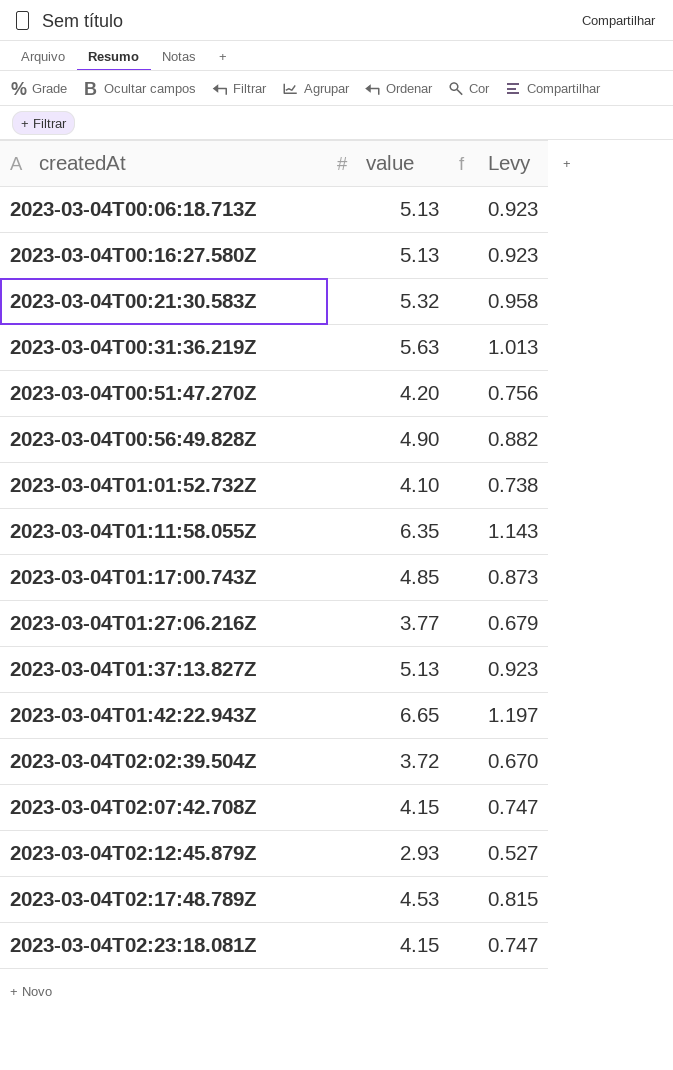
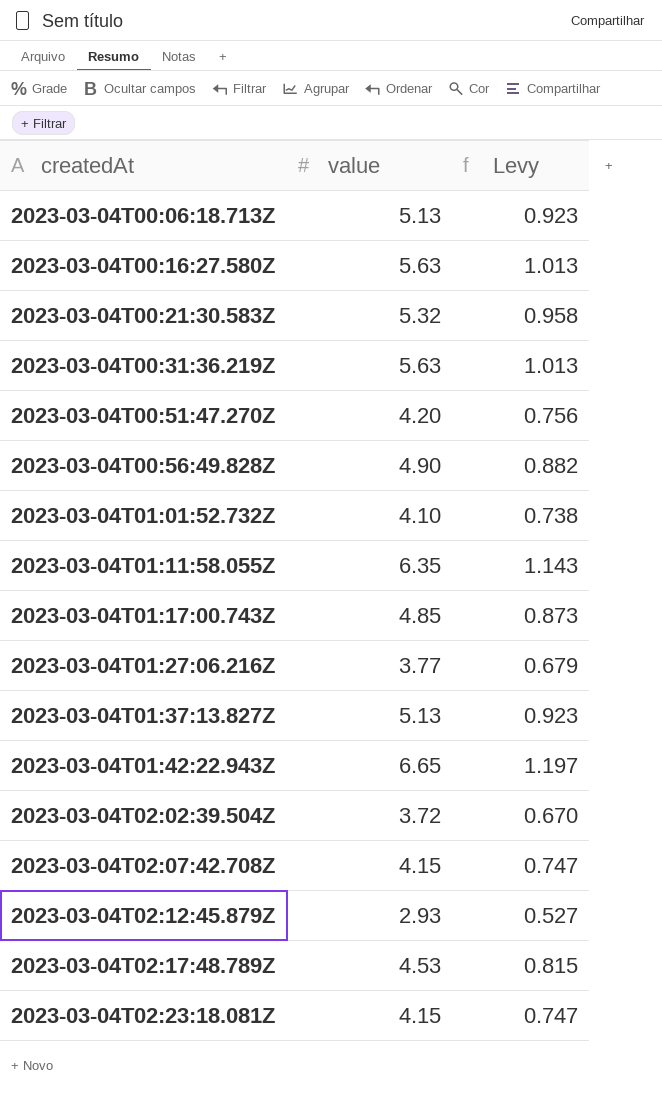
2023-03-04T00:16:27.580Z | value: 5.13 -> 5.63
2023-03-04T00:16:27.580Z | Levy: 0.923 -> 1.013

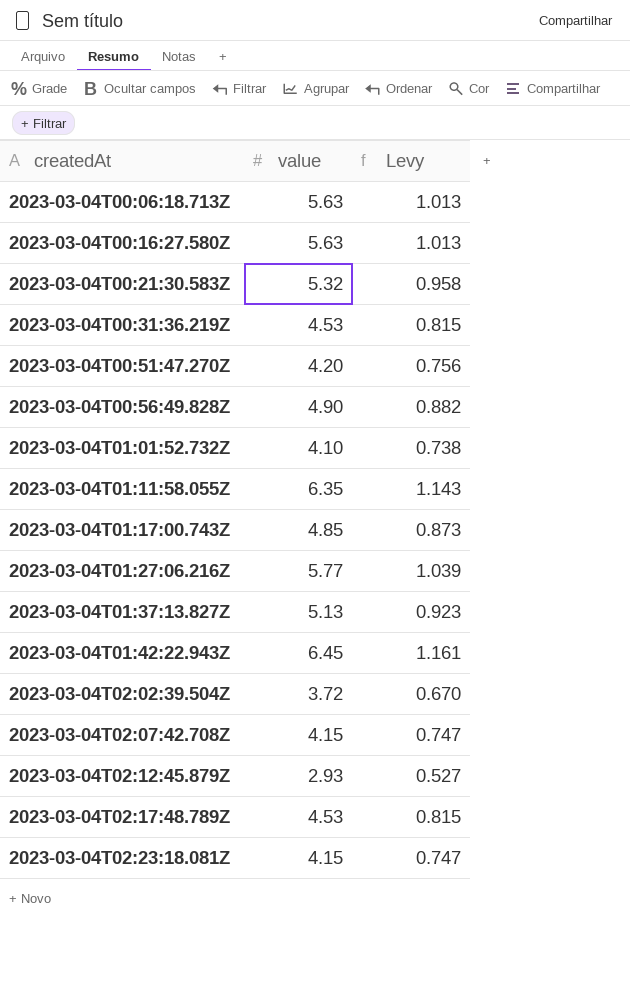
2023-03-04T00:06:18.713Z | value: 5.13 -> 5.63
2023-03-04T00:06:18.713Z | Levy: 0.923 -> 1.013
2023-03-04T00:31:36.219Z | value: 5.63 -> 4.53
2023-03-04T00:31:36.219Z | Levy: 1.013 -> 0.815
2023-03-04T01:27:06.216Z | value: 3.77 -> 5.77
2023-03-04T01:27:06.216Z | Levy: 0.679 -> 1.039
2023-03-04T01:42:22.943Z | value: 6.65 -> 6.45
2023-03-04T01:42:22.943Z | Levy: 1.197 -> 1.161

